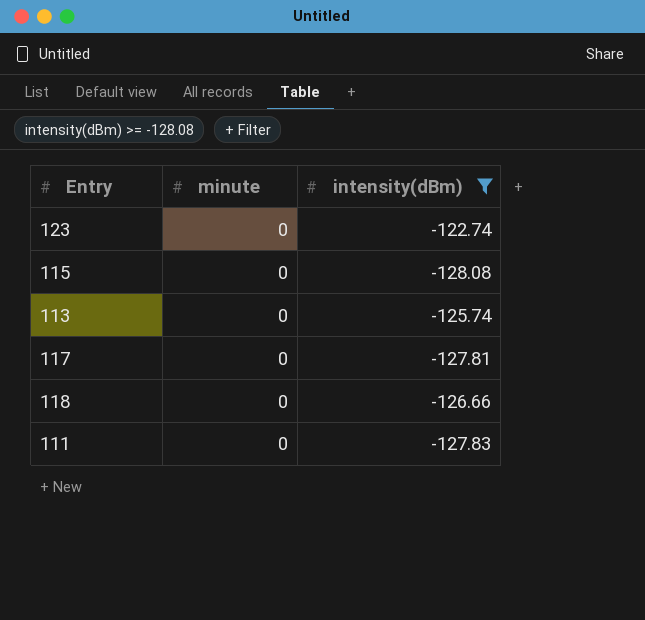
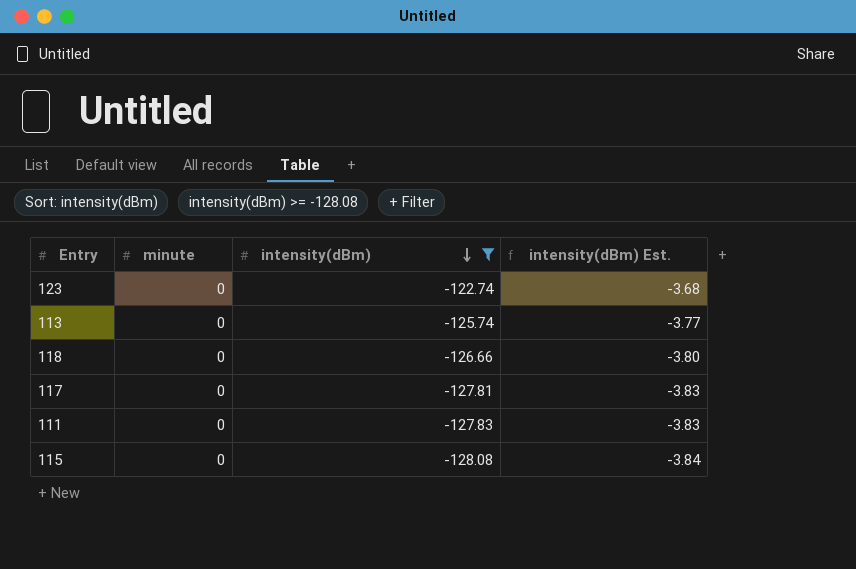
row order: none -> intensity(dBm) descending
column intensity(dBm) Est. | formula: none -> [intensity(dBm)] * 0.03

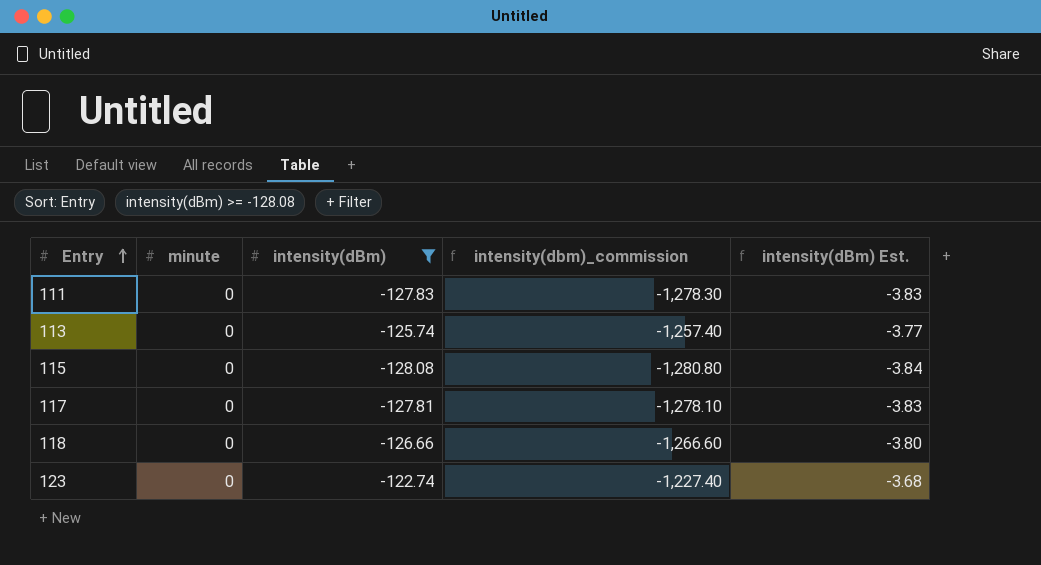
row order: intensity(dBm) descending -> Entry ascending
column intensity(dbm)_commission | formula: none -> [intensity(dBm)] * 10

